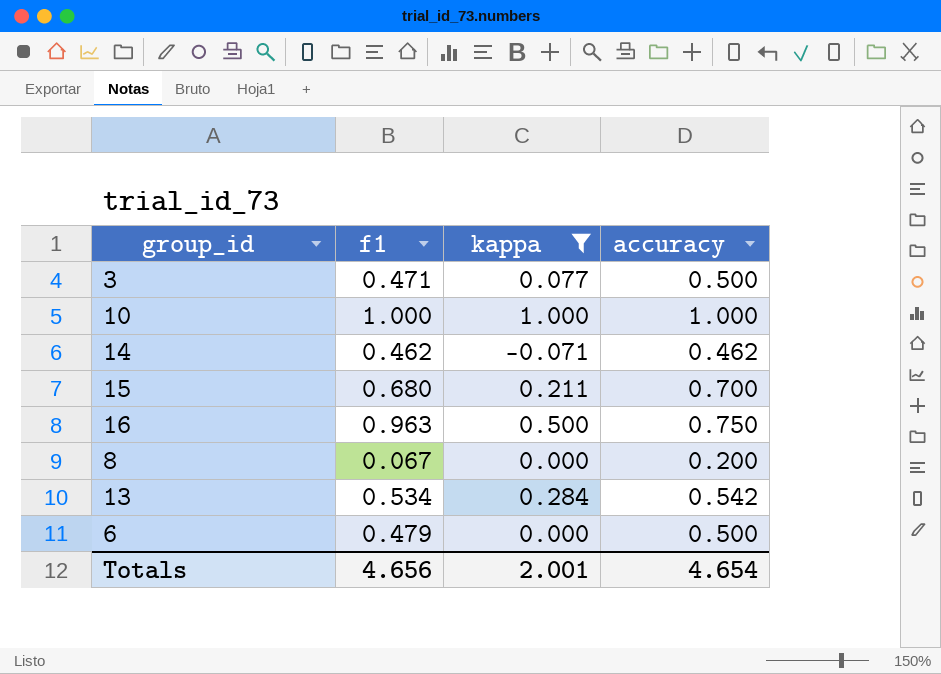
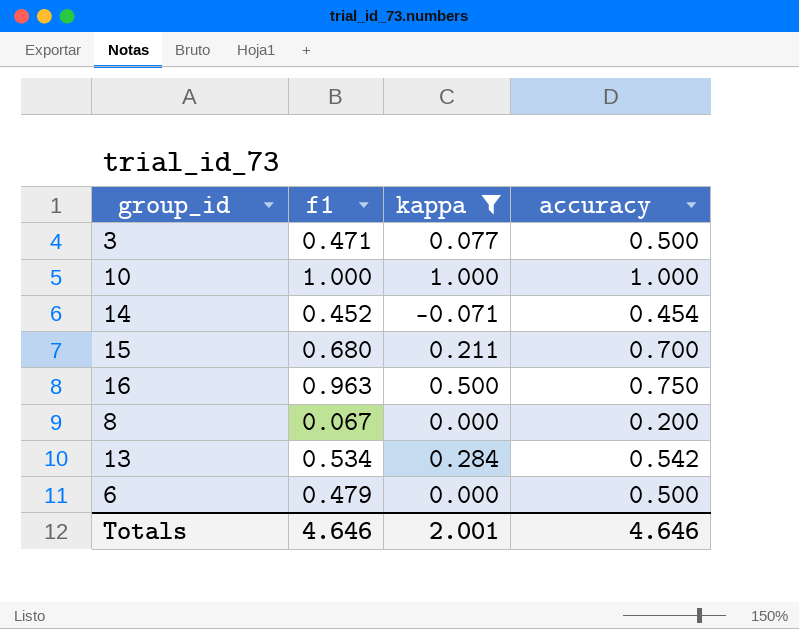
14 | f1: 0.462 -> 0.452
14 | accuracy: 0.462 -> 0.454
Totals | f1: 4.656 -> 4.646
Totals | accuracy: 4.654 -> 4.646

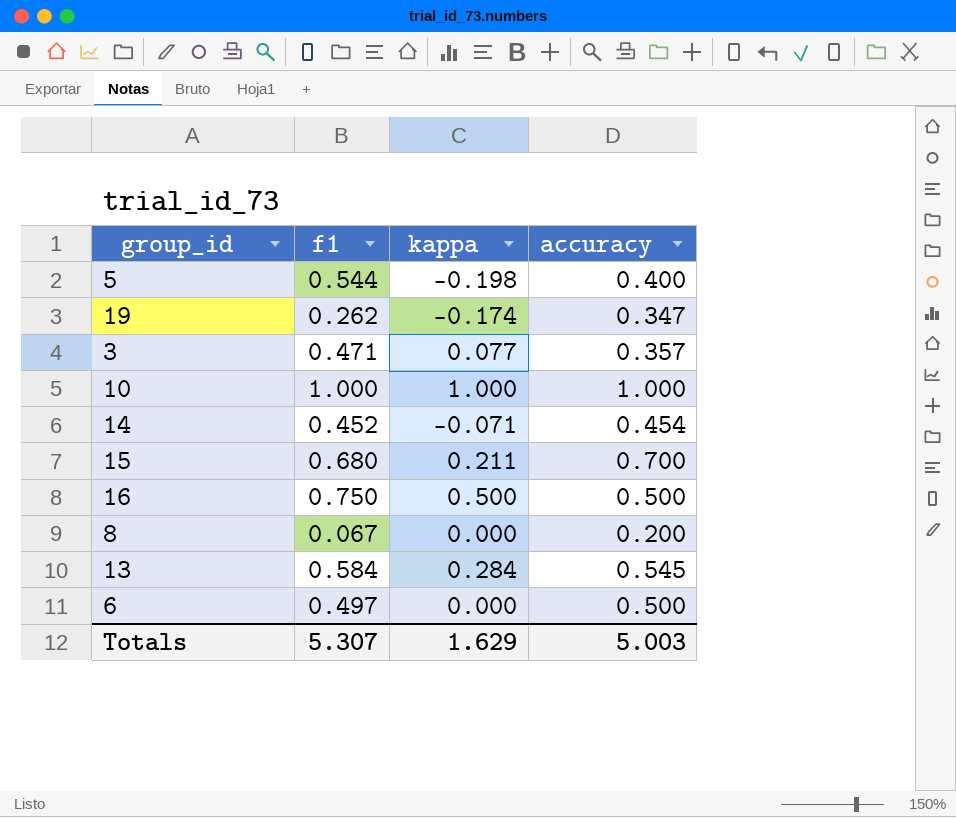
filter: kappa >= -0.071 -> none
3 | accuracy: 0.500 -> 0.357
16 | f1: 0.963 -> 0.750
16 | accuracy: 0.750 -> 0.500
13 | f1: 0.534 -> 0.584
13 | accuracy: 0.542 -> 0.545
6 | f1: 0.479 -> 0.497
Totals | f1: 4.646 -> 5.307
Totals | kappa: 2.001 -> 1.629
Totals | accuracy: 4.646 -> 5.003

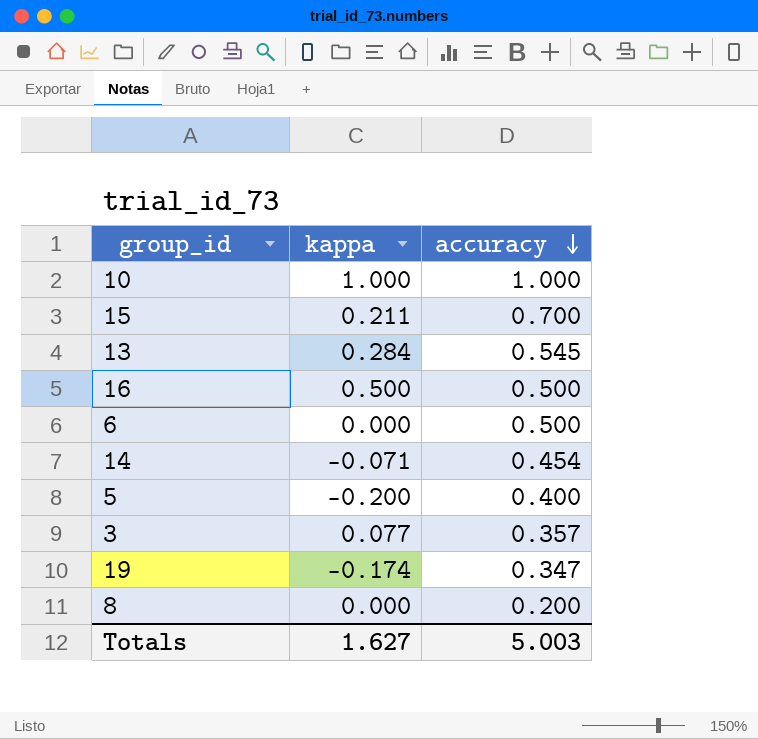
row order: none -> accuracy descending
column f1 | position: 2 -> none
5 | kappa: -0.198 -> -0.200
Totals | kappa: 1.629 -> 1.627

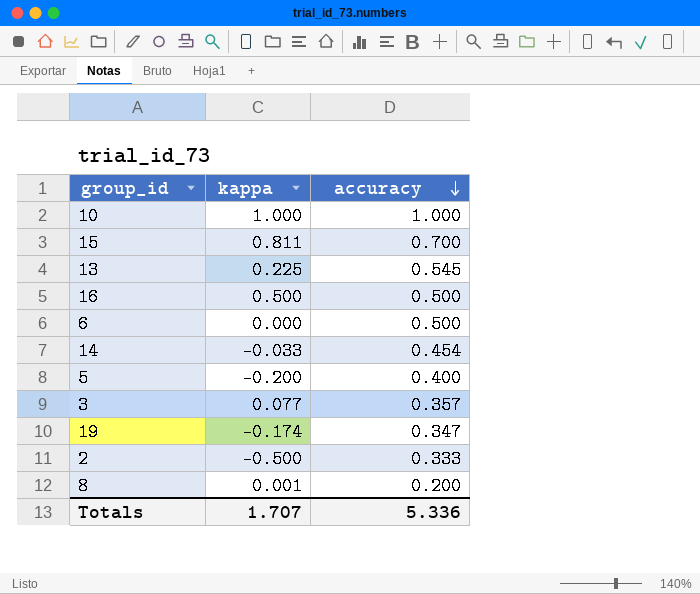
15 | kappa: 0.211 -> 0.811
13 | kappa: 0.284 -> 0.225
14 | kappa: -0.071 -> -0.033
row 2: none -> -0.500 | 0.333
8 | kappa: 0.000 -> 0.001
Totals | kappa: 1.627 -> 1.707
Totals | accuracy: 5.003 -> 5.336

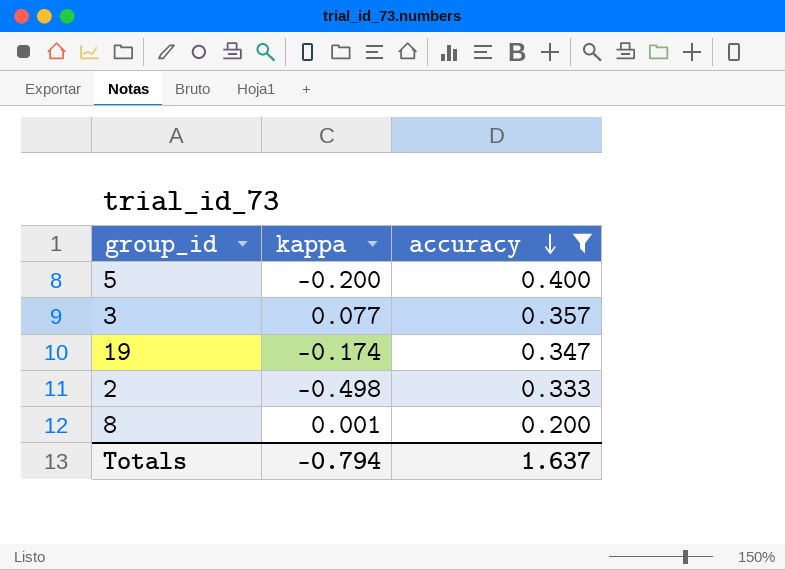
filter: none -> accuracy <= 0.400
2 | kappa: -0.500 -> -0.498
Totals | kappa: 1.707 -> -0.794
Totals | accuracy: 5.336 -> 1.637

